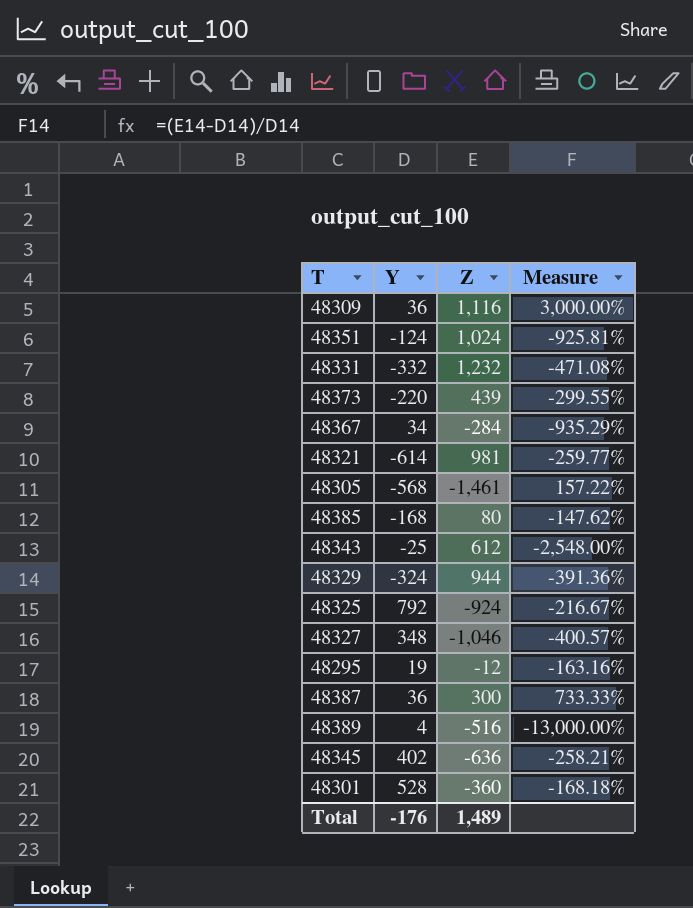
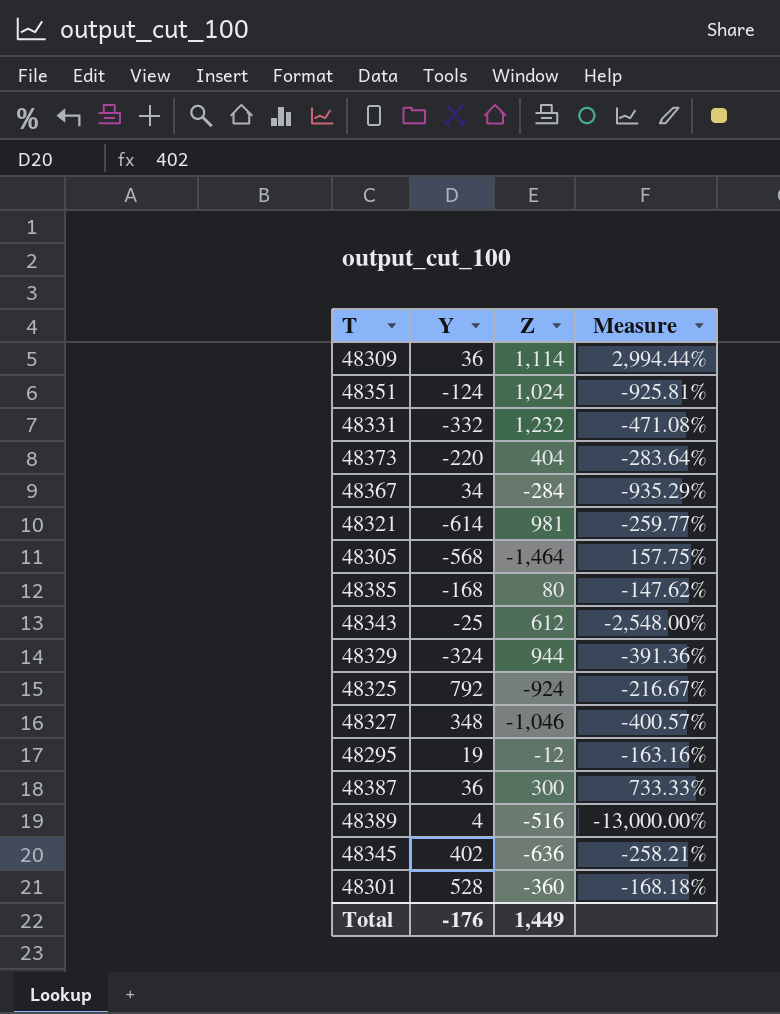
48309 | Z: 1,116 -> 1,114
48309 | Measure: 3,000.00% -> 2,994.44%
48373 | Z: 439 -> 404
48373 | Measure: -299.55% -> -283.64%
48305 | Z: -1,461 -> -1,464
48305 | Measure: 157.22% -> 157.75%
Total | Z: 1,489 -> 1,449

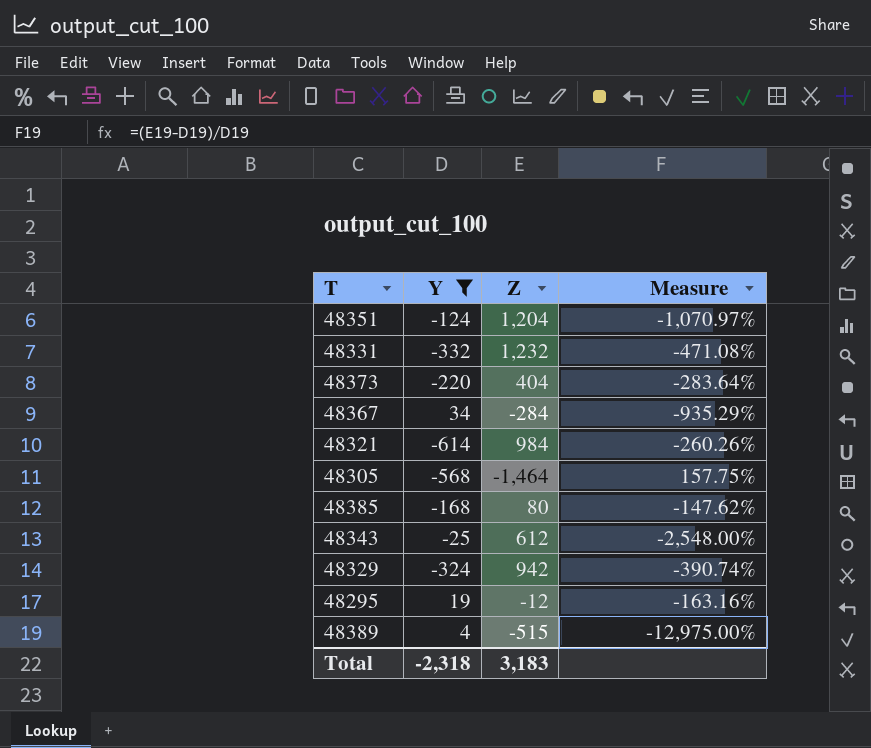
filter: none -> Y <= 34
48351 | Z: 1,024 -> 1,204
48351 | Measure: -925.81% -> -1,070.97%
48321 | Z: 981 -> 984
48321 | Measure: -259.77% -> -260.26%
48329 | Z: 944 -> 942
48329 | Measure: -391.36% -> -390.74%
48389 | Z: -516 -> -515
48389 | Measure: -13,000.00% -> -12,975.00%
Total | Y: -176 -> -2,318
Total | Z: 1,449 -> 3,183

